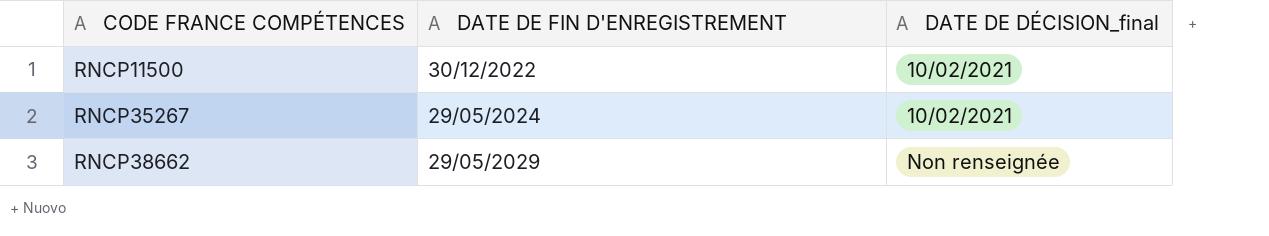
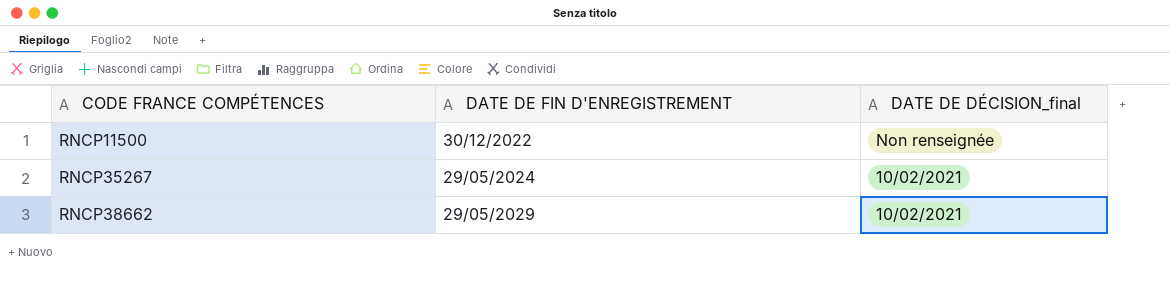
RNCP11500 | DATE DE DÉCISION_final: 10/02/2021 -> Non renseignée
RNCP38662 | DATE DE DÉCISION_final: Non renseignée -> 10/02/2021

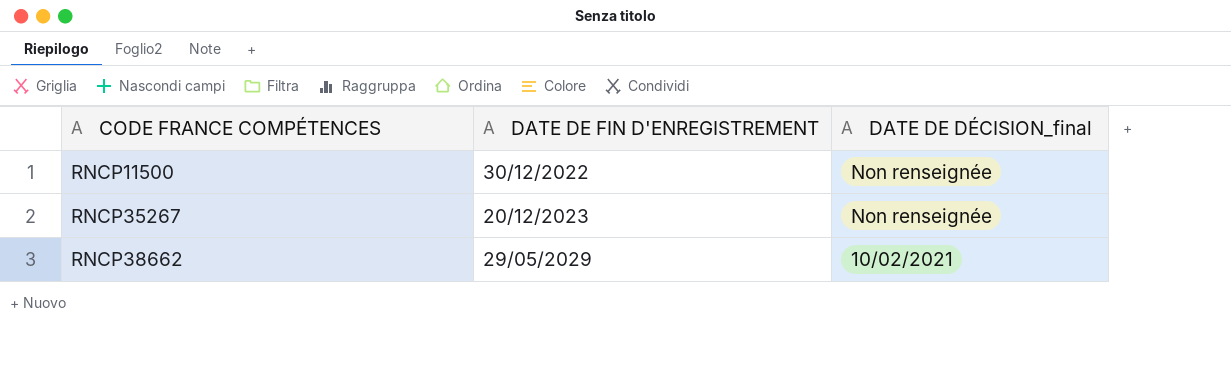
RNCP35267 | DATE DE FIN D'ENREGISTREMENT: 29/05/2024 -> 20/12/2023
RNCP35267 | DATE DE DÉCISION_final: 10/02/2021 -> Non renseignée

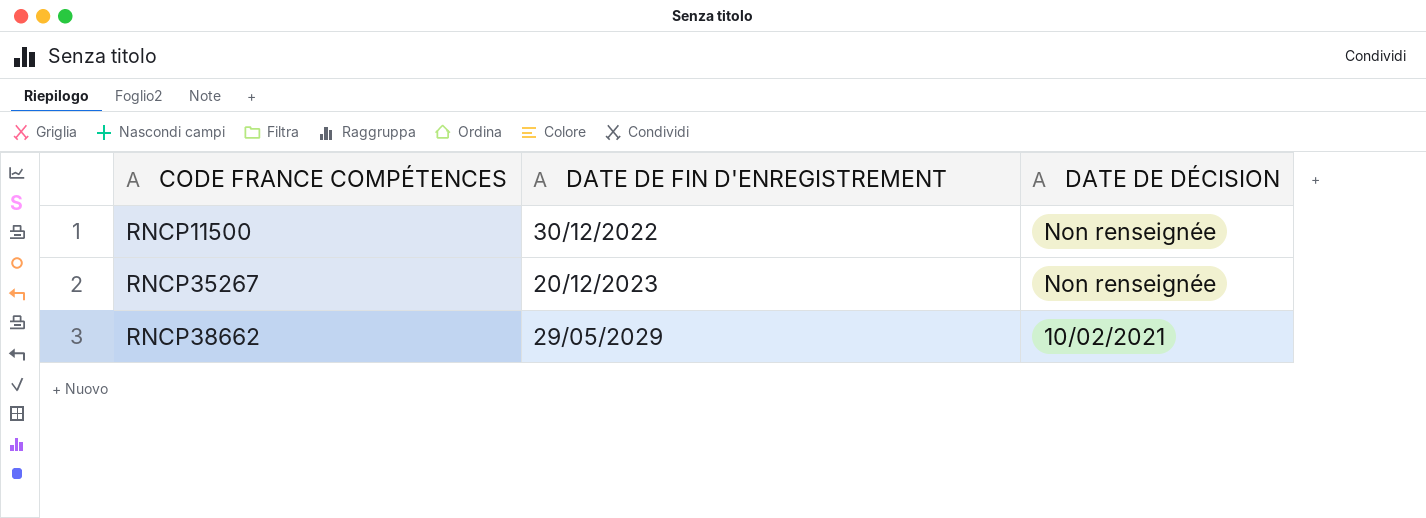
column name: DATE DE DÉCISION_final -> DATE DE DÉCISION

